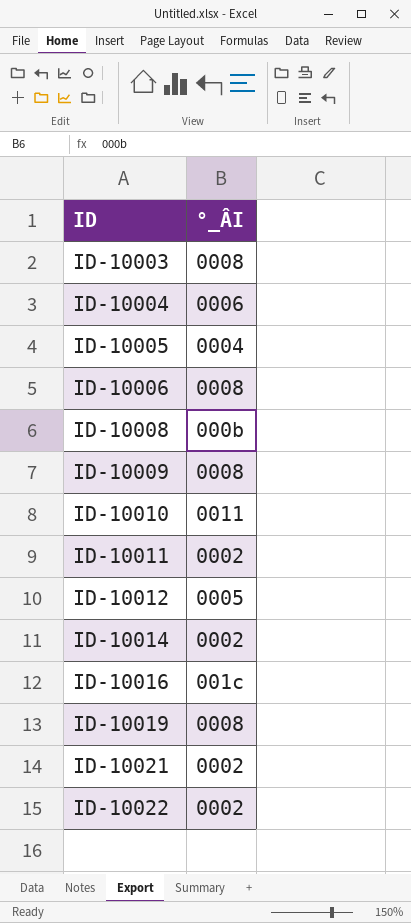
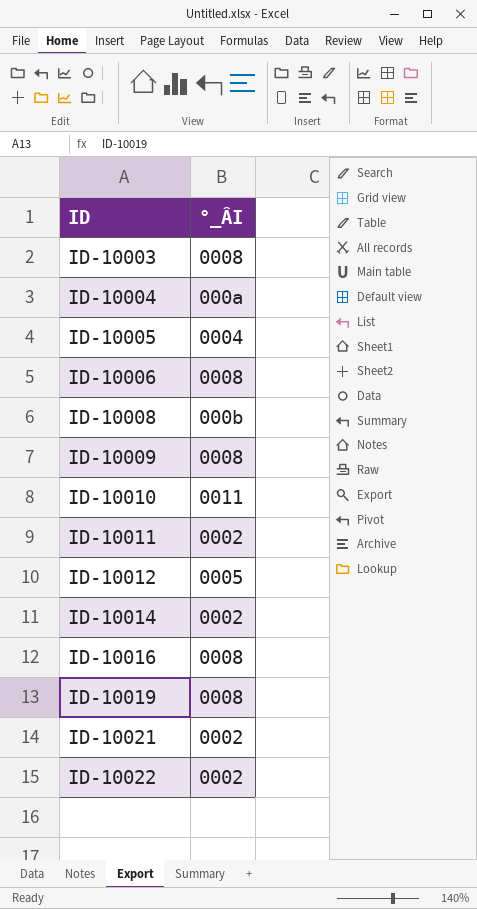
ID-10004 | °_ÂI: 0006 -> 000a
ID-10016 | °_ÂI: 001c -> 0008

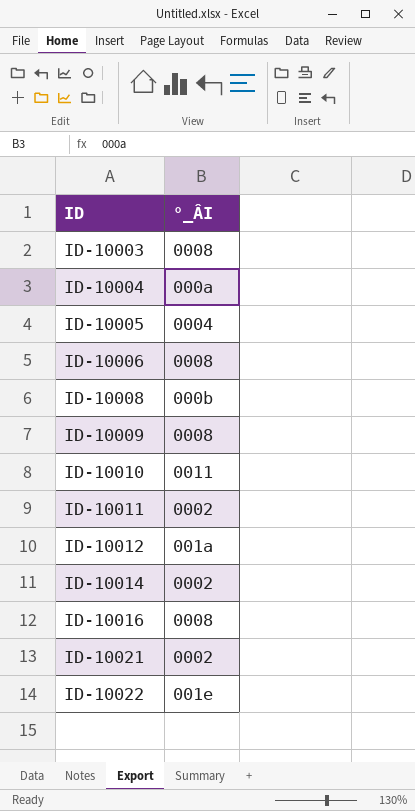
row ID-10019: 0008 -> none
ID-10012 | °_ÂI: 0005 -> 001a
ID-10022 | °_ÂI: 0002 -> 001e

